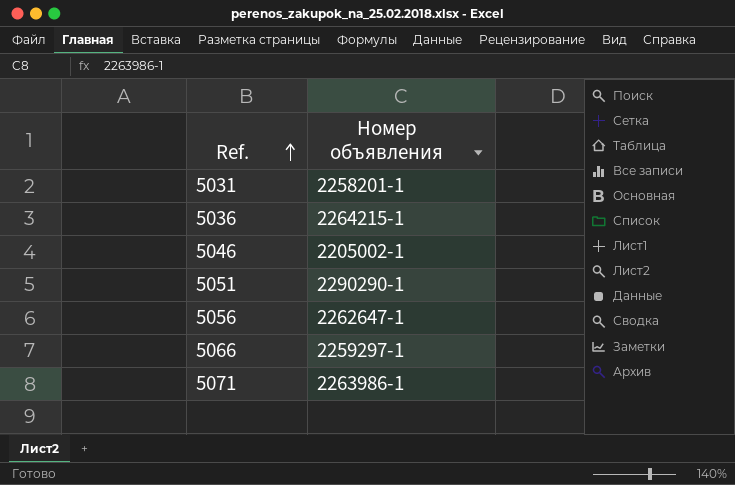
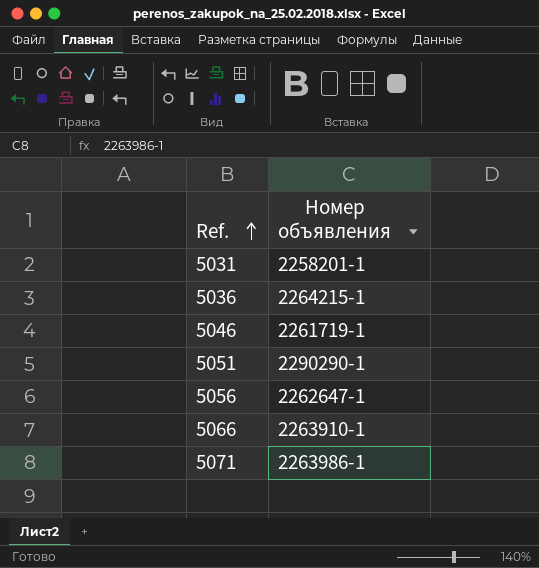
5046 | Номер объявления: 2205002-1 -> 2261719-1
5066 | Номер объявления: 2259297-1 -> 2263910-1

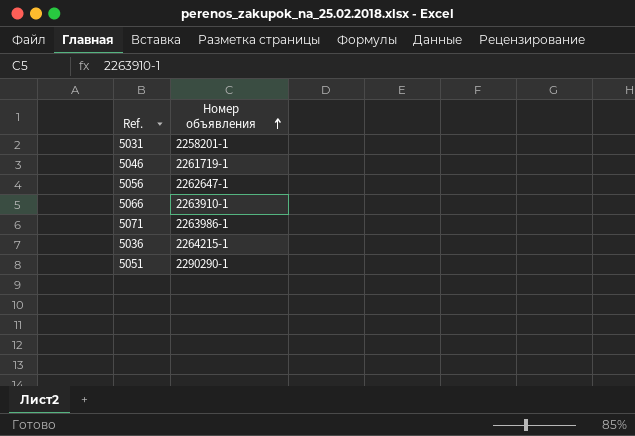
row order: Ref. ascending -> Номер объявления ascending

